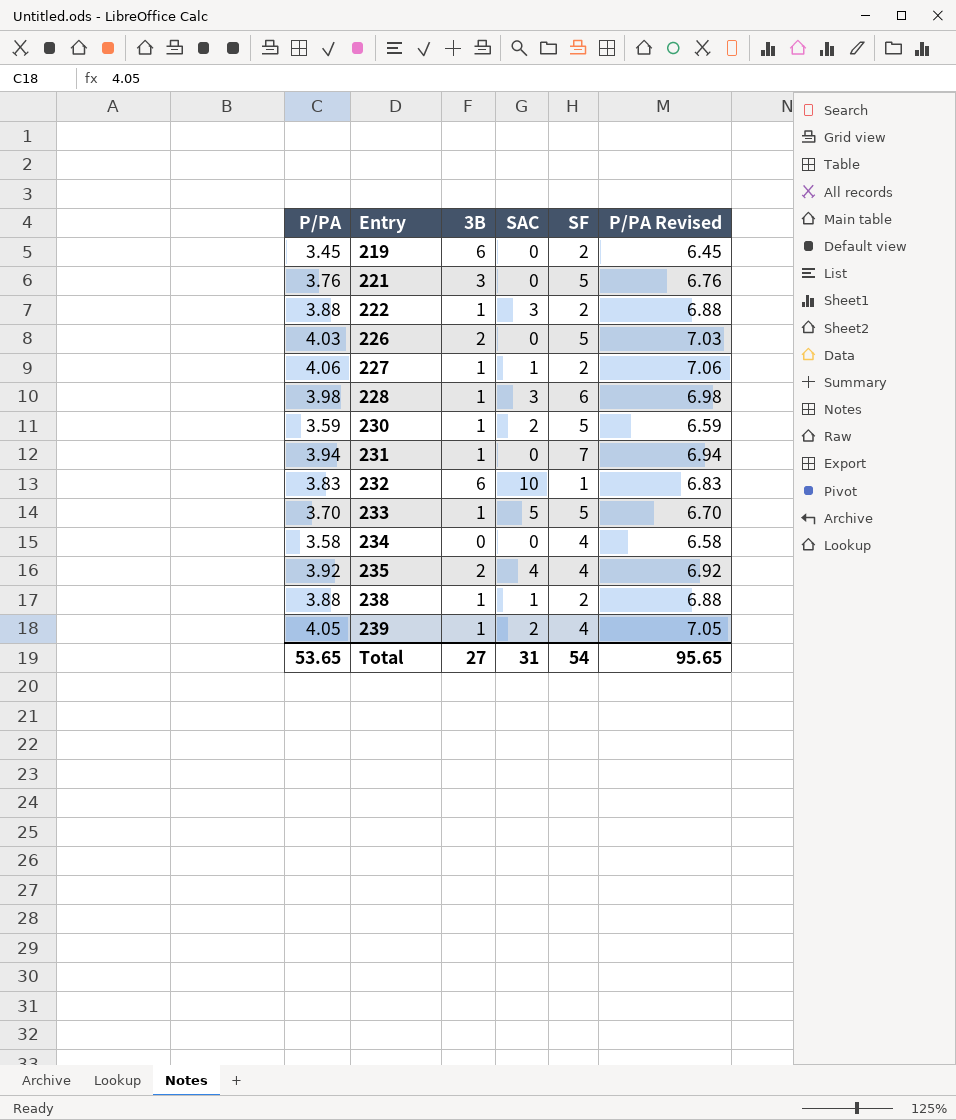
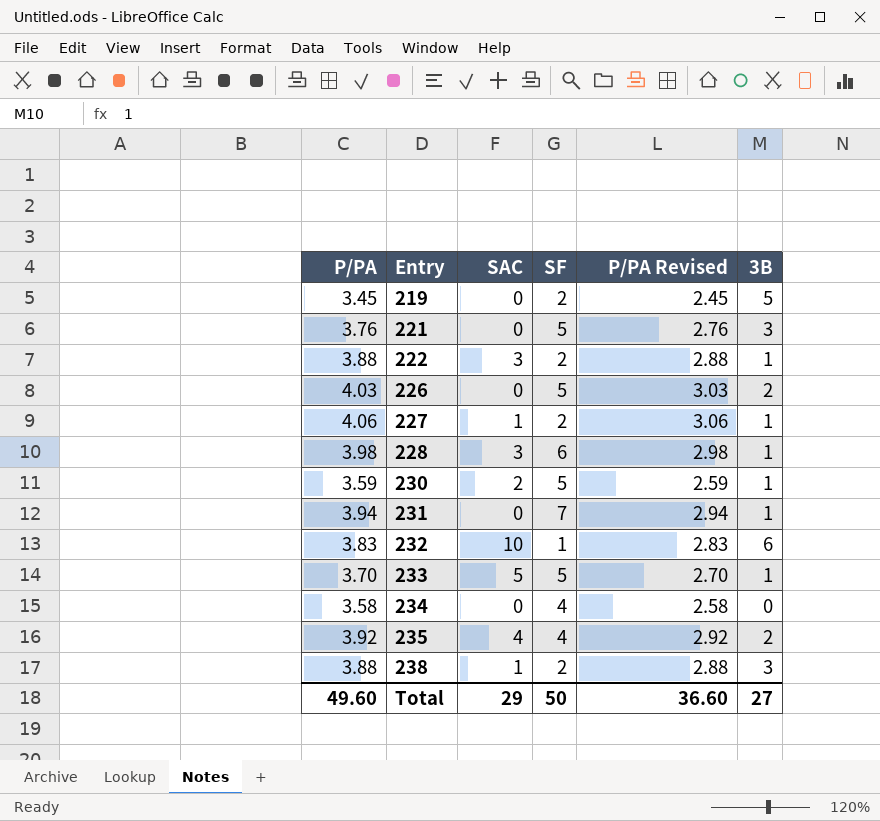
column P/PA Revised | formula: [P/PA] + 3 -> [P/PA] - 1
column 3B | position: 3 -> 6
row 239: 4.05 | 1 | 2 | 4 | 7.05 -> none
219 | 3B: 6 -> 5
238 | 3B: 1 -> 3
Total | P/PA: 53.65 -> 49.60
Total | SAC: 31 -> 29
Total | SF: 54 -> 50
Total | P/PA Revised: 95.65 -> 36.60

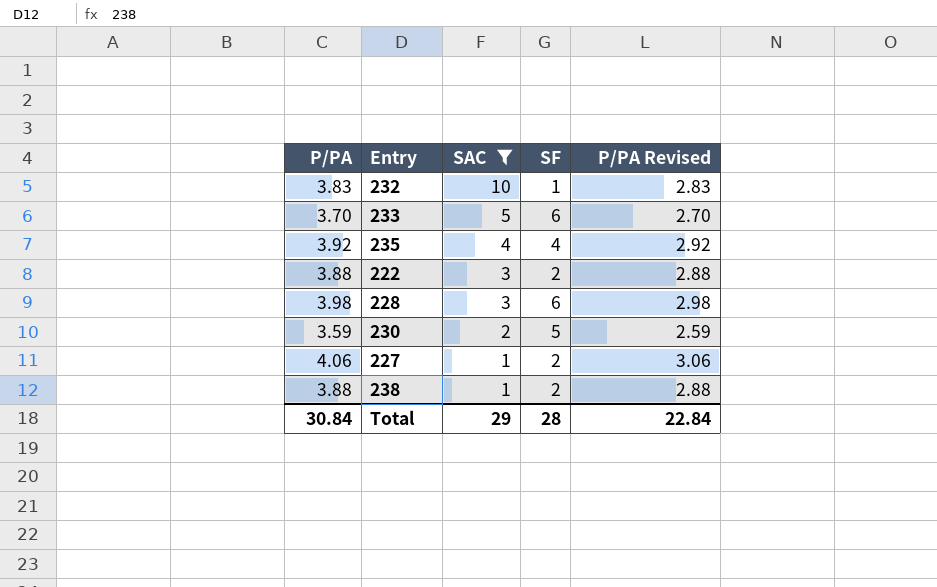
filter: none -> SAC != 0
row order: Entry ascending -> SAC descending
column 3B | position: 6 -> none
233 | SF: 5 -> 6
Total | P/PA: 49.60 -> 30.84
Total | SF: 50 -> 28
Total | P/PA Revised: 36.60 -> 22.84

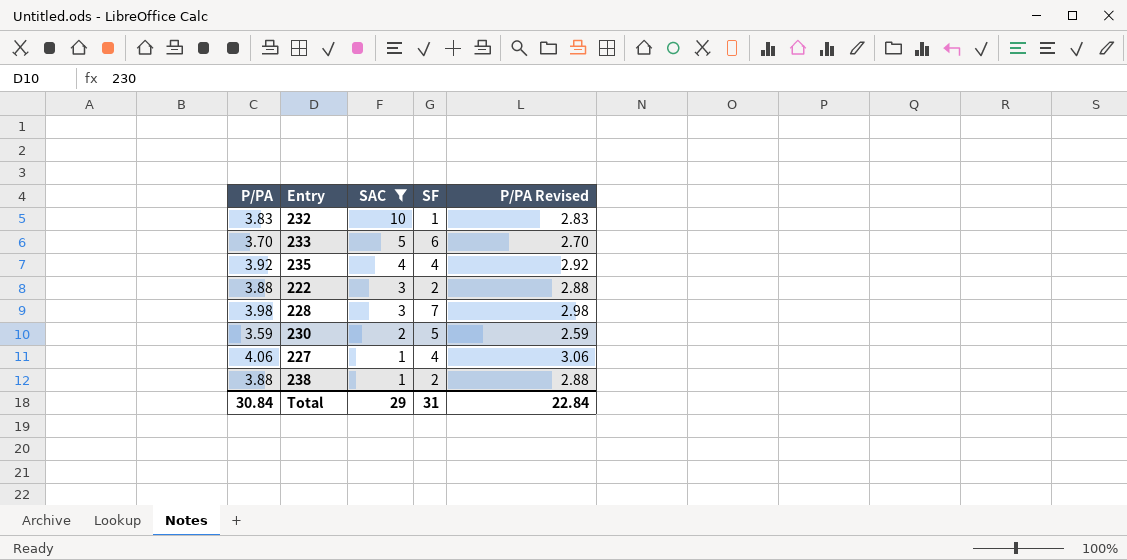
228 | SF: 6 -> 7
227 | SF: 2 -> 4
Total | SF: 28 -> 31

